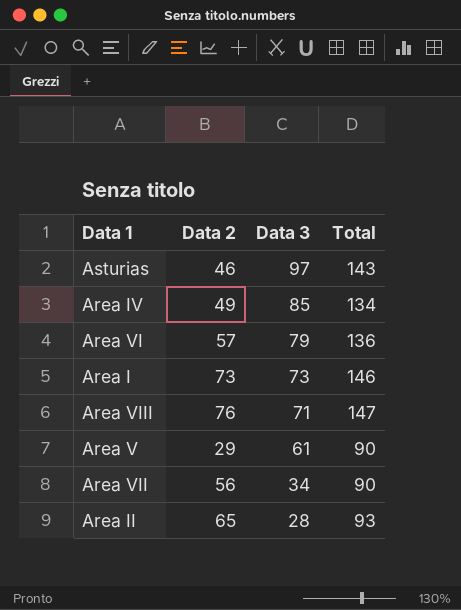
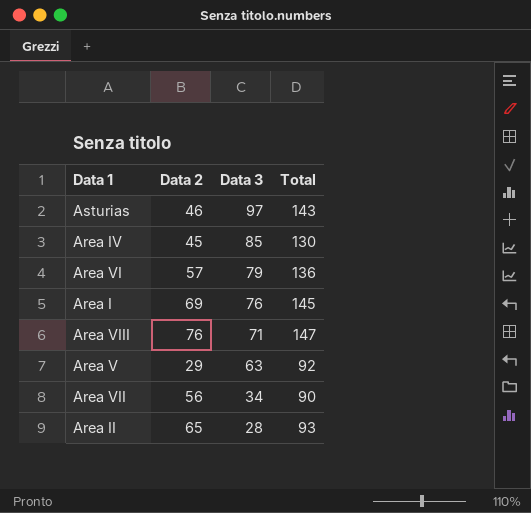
Area IV | Data 2: 49 -> 45
Area IV | Total: 134 -> 130
Area I | Data 2: 73 -> 69
Area I | Data 3: 73 -> 76
Area I | Total: 146 -> 145
Area V | Data 3: 61 -> 63
Area V | Total: 90 -> 92

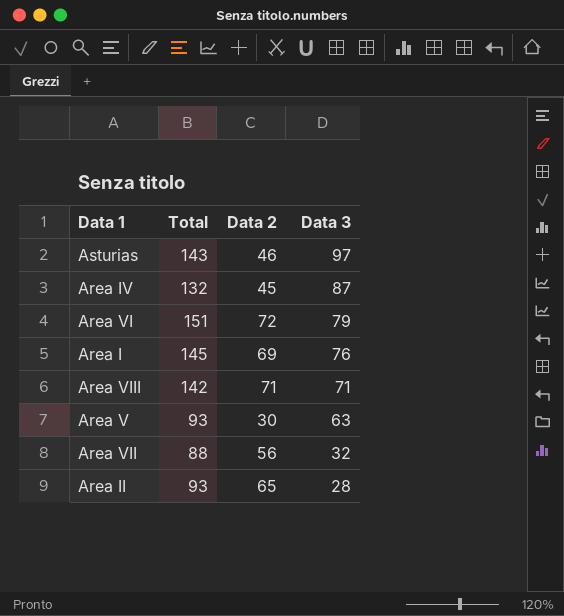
column Total | position: 4 -> 2
Area IV | Total: 130 -> 132
Area IV | Data 3: 85 -> 87
Area VI | Total: 136 -> 151
Area VI | Data 2: 57 -> 72
Area VIII | Total: 147 -> 142
Area VIII | Data 2: 76 -> 71
Area V | Total: 92 -> 93
Area V | Data 2: 29 -> 30
Area VII | Total: 90 -> 88
Area VII | Data 3: 34 -> 32

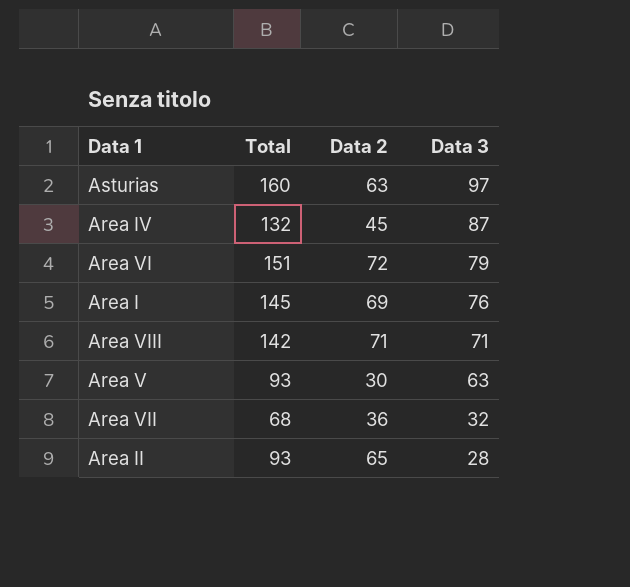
Asturias | Total: 143 -> 160
Asturias | Data 2: 46 -> 63
Area VII | Total: 88 -> 68
Area VII | Data 2: 56 -> 36

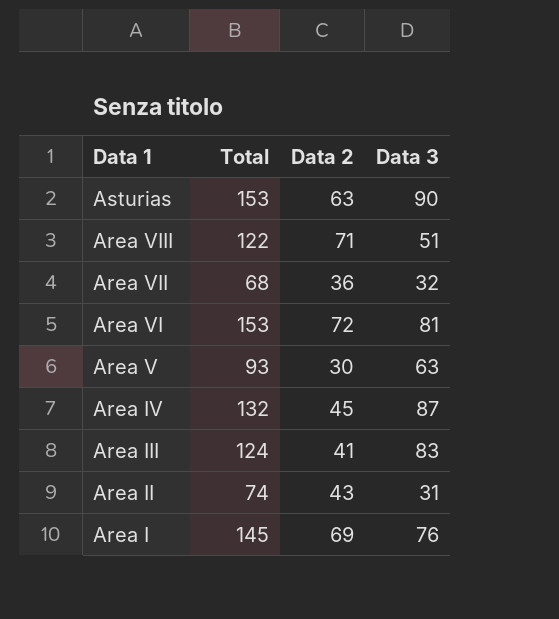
row order: Data 3 descending -> Data 1 descending
Asturias | Total: 160 -> 153
Asturias | Data 3: 97 -> 90
Area VIII | Total: 142 -> 122
Area VIII | Data 3: 71 -> 51
Area VI | Total: 151 -> 153
Area VI | Data 3: 79 -> 81
row Area III: none -> 124 | 41 | 83
Area II | Total: 93 -> 74
Area II | Data 2: 65 -> 43
Area II | Data 3: 28 -> 31

